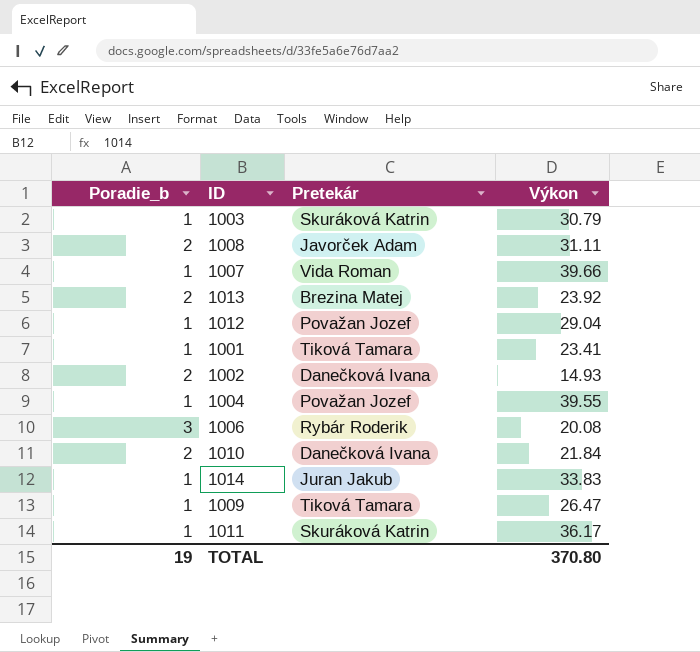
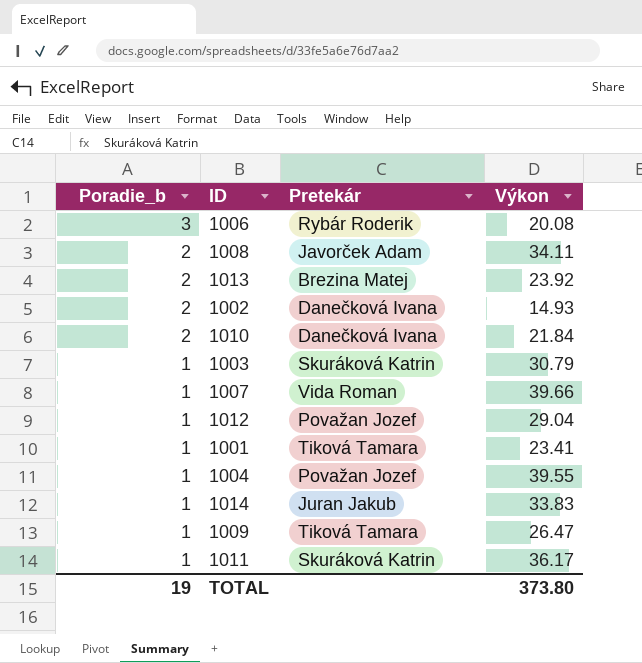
row order: none -> Poradie_b descending
1008 | Výkon: 31.11 -> 34.11
TOTAL | Výkon: 370.80 -> 373.80

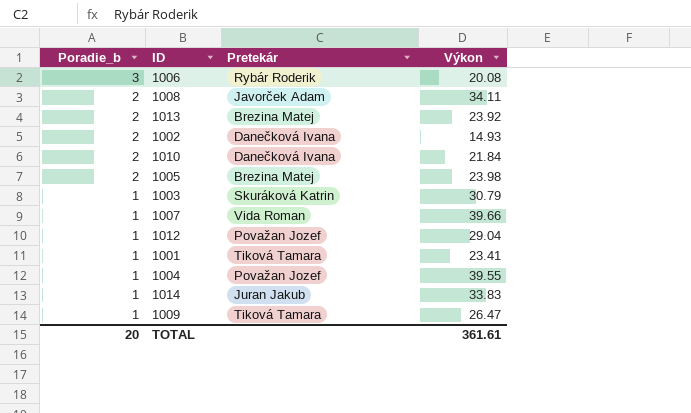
row 1011: 1 | Skuráková Katrin | 36.17 -> none
row 1005: none -> 2 | Brezina Matej | 23.98
TOTAL | Poradie_b: 19 -> 20
TOTAL | Výkon: 373.80 -> 361.61

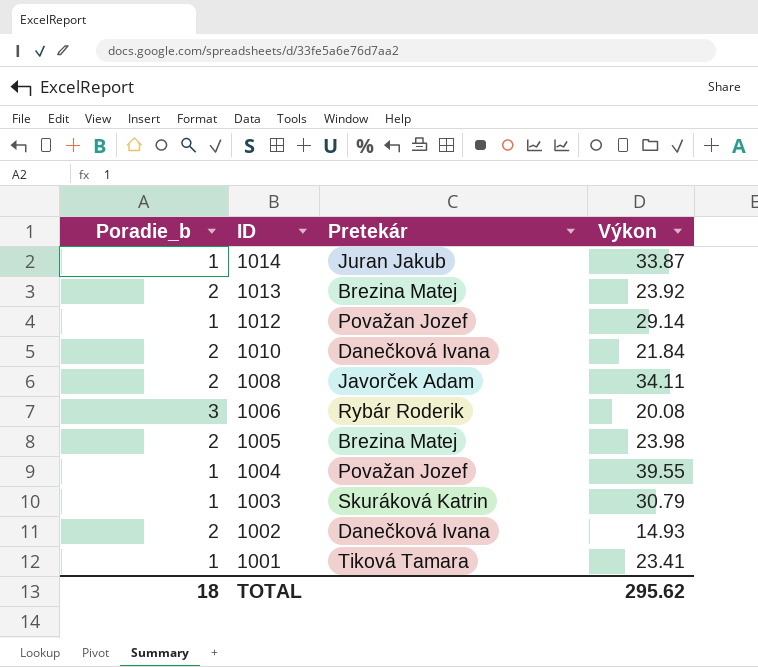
row order: Poradie_b descending -> ID descending
row 1007: 1 | Vida Roman | 39.66 -> none
row 1009: 1 | Tiková Tamara | 26.47 -> none
1014 | Výkon: 33.83 -> 33.87
1012 | Výkon: 29.04 -> 29.14
TOTAL | Poradie_b: 20 -> 18
TOTAL | Výkon: 361.61 -> 295.62

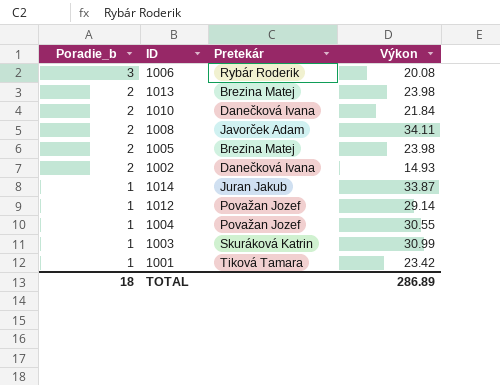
row order: ID descending -> Poradie_b descending
1013 | Výkon: 23.92 -> 23.98
1004 | Výkon: 39.55 -> 30.55
1003 | Výkon: 30.79 -> 30.99
1001 | Výkon: 23.41 -> 23.42
TOTAL | Výkon: 295.62 -> 286.89

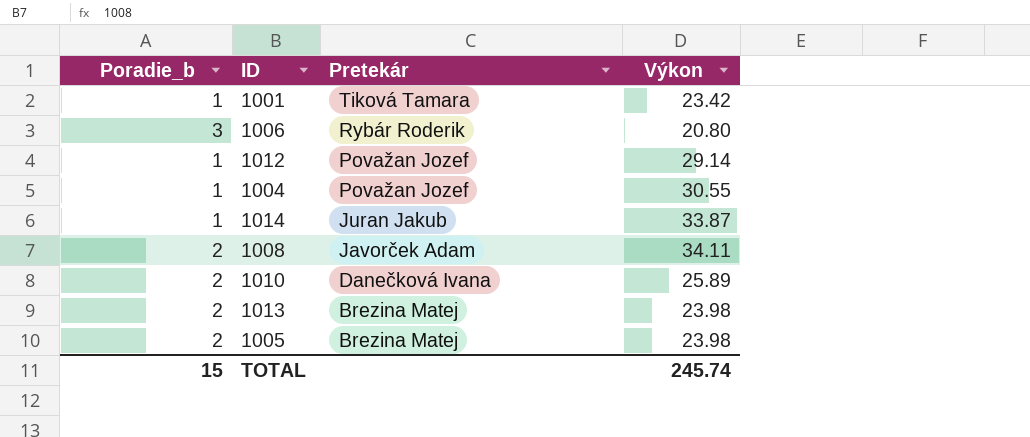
row order: Poradie_b descending -> Pretekár descending
row 1002: 2 | Danečková Ivana | 14.93 -> none
row 1003: 1 | Skuráková Katrin | 30.99 -> none
1006 | Výkon: 20.08 -> 20.80
1010 | Výkon: 21.84 -> 25.89
TOTAL | Poradie_b: 18 -> 15
TOTAL | Výkon: 286.89 -> 245.74

